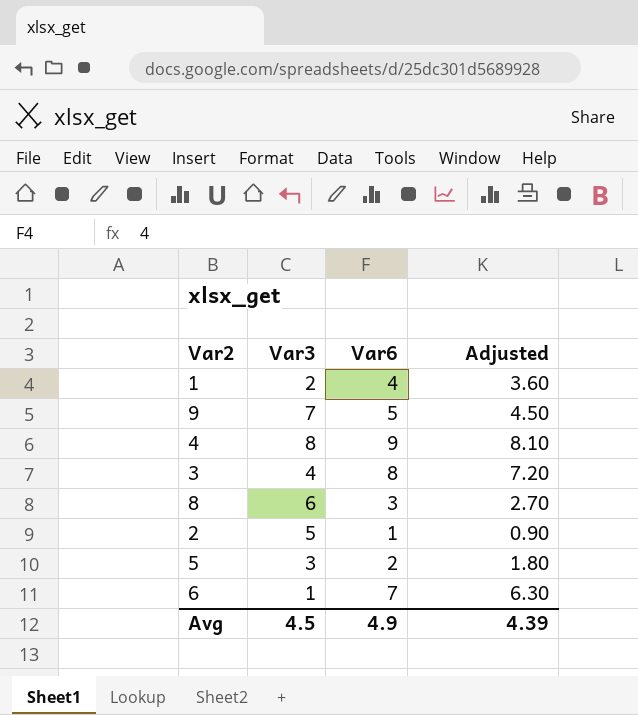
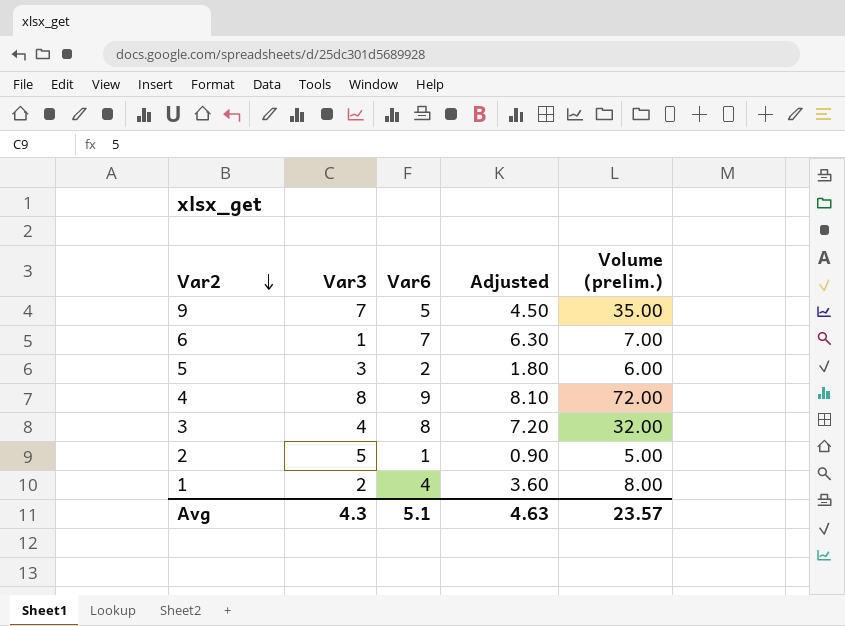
row order: none -> Var2 descending
column Volume (prelim.) | formula: none -> [Var3] * [Var6]
row 8: 6 | 3 | 2.70 -> none
Avg | Var3: 4.5 -> 4.3
Avg | Var6: 4.9 -> 5.1
Avg | Adjusted: 4.39 -> 4.63

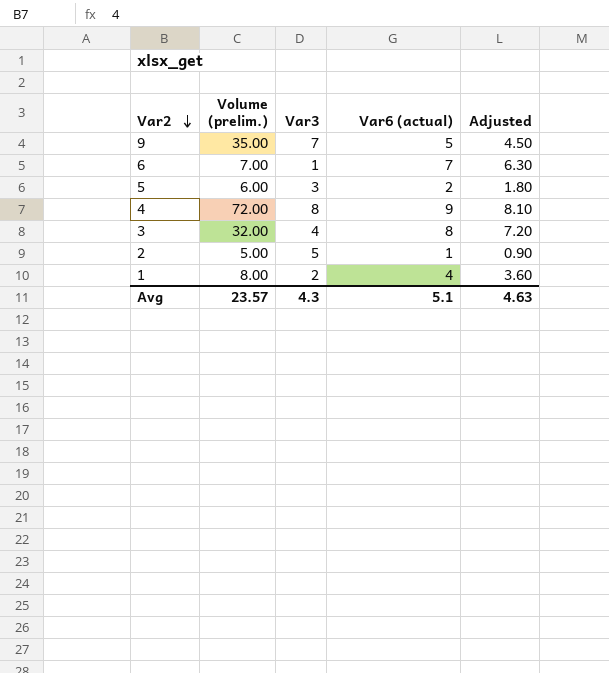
column Volume (prelim.) | position: 5 -> 2
column name: Var6 -> Var6 (actual)

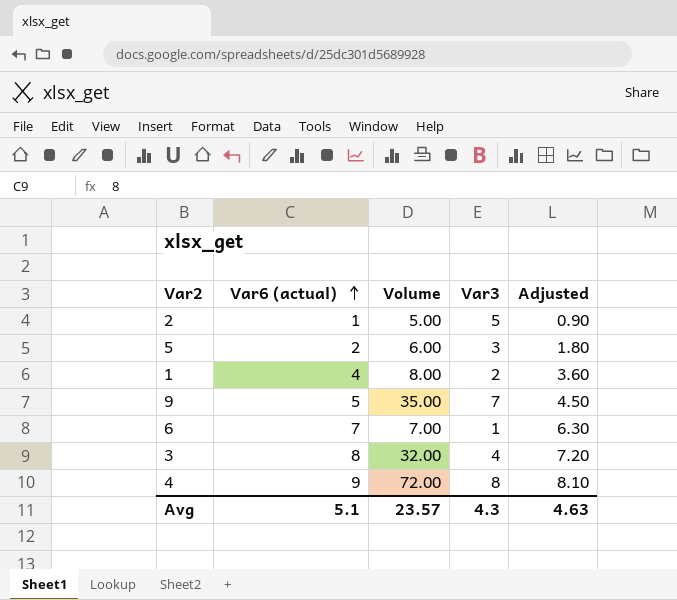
row order: Var2 descending -> Var6 (actual) ascending
column Var6 (actual) | position: 4 -> 2
column name: Volume (prelim.) -> Volume

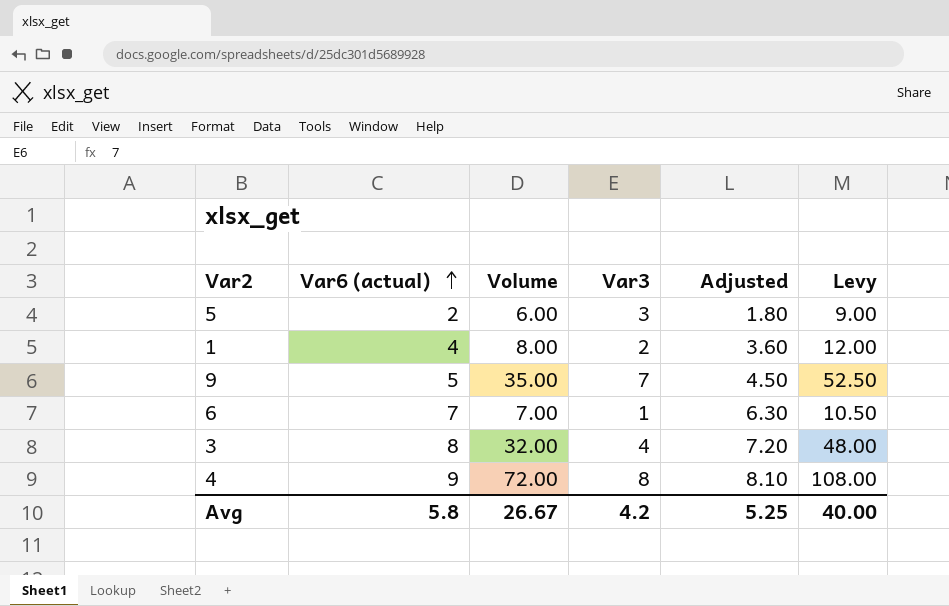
column Levy | formula: none -> [Volume] * 1.5
row 2: 1 | 5.00 | 5 | 0.90 -> none
Avg | Var6 (actual): 5.1 -> 5.8
Avg | Volume: 23.57 -> 26.67
Avg | Var3: 4.3 -> 4.2
Avg | Adjusted: 4.63 -> 5.25

